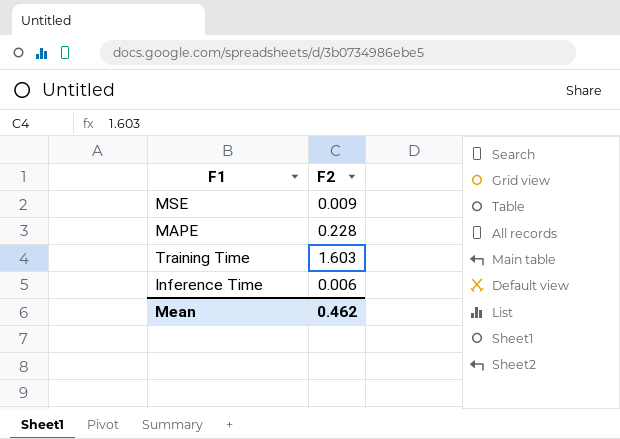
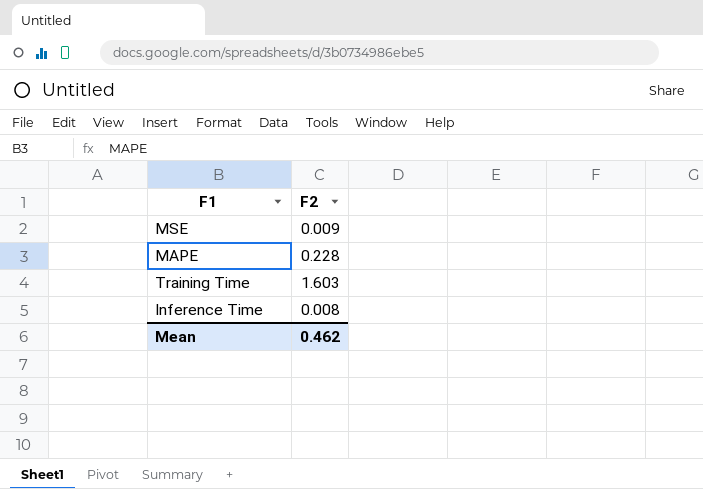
Inference Time | F2: 0.006 -> 0.008

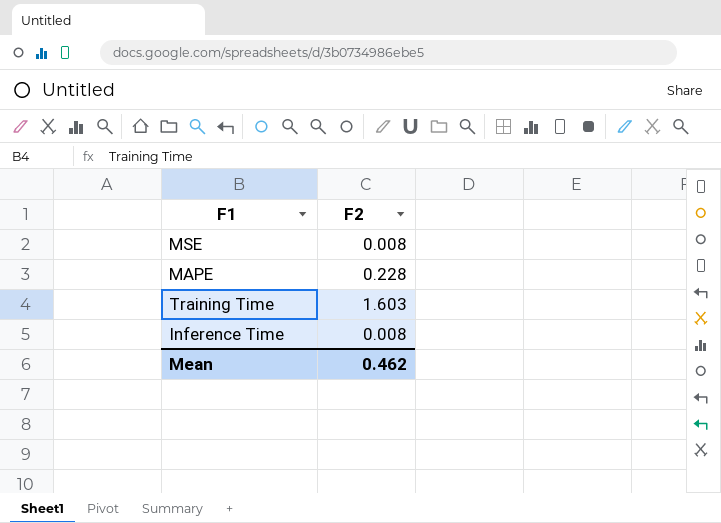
MSE | F2: 0.009 -> 0.008

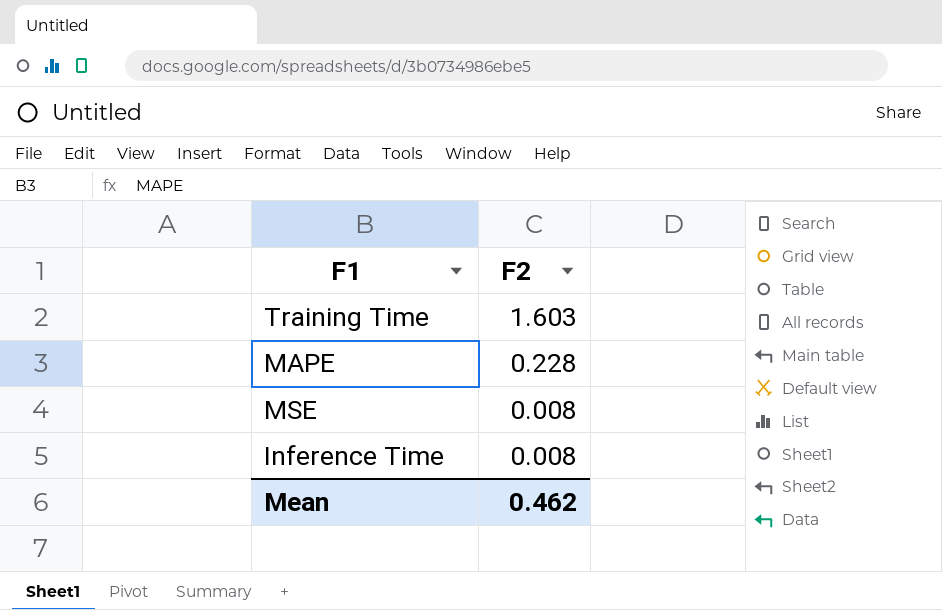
row order: none -> F2 descending

